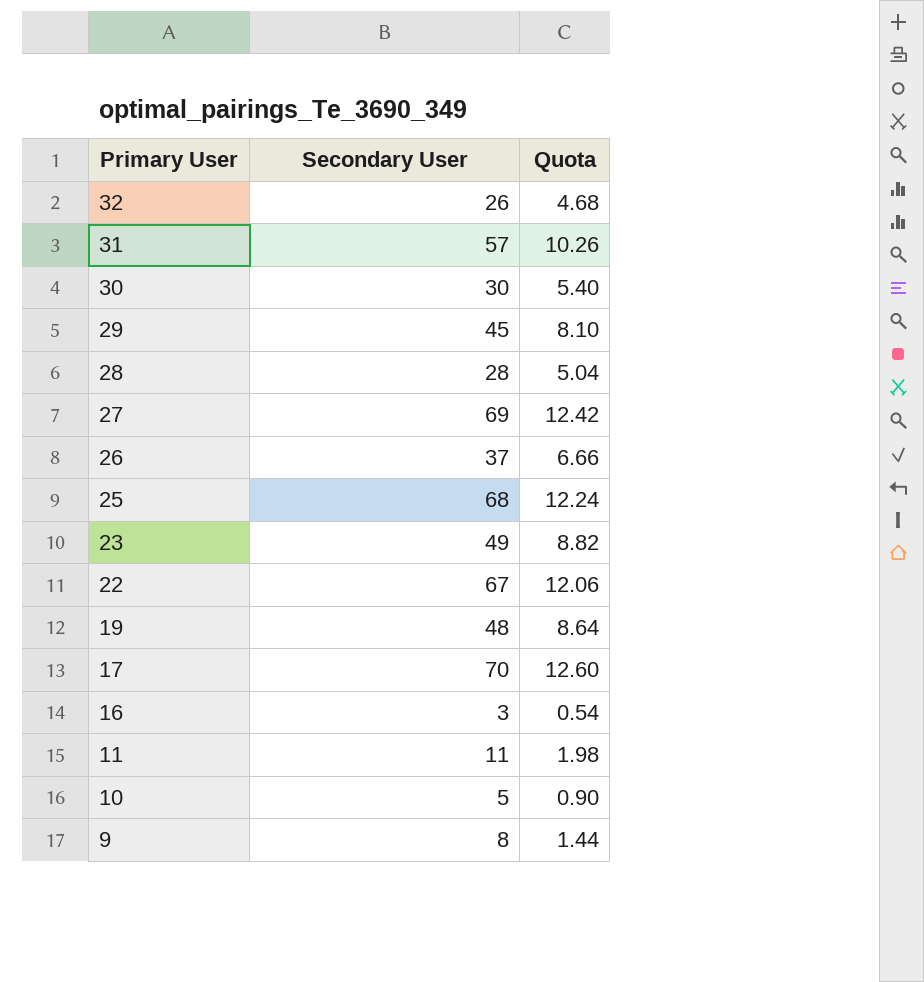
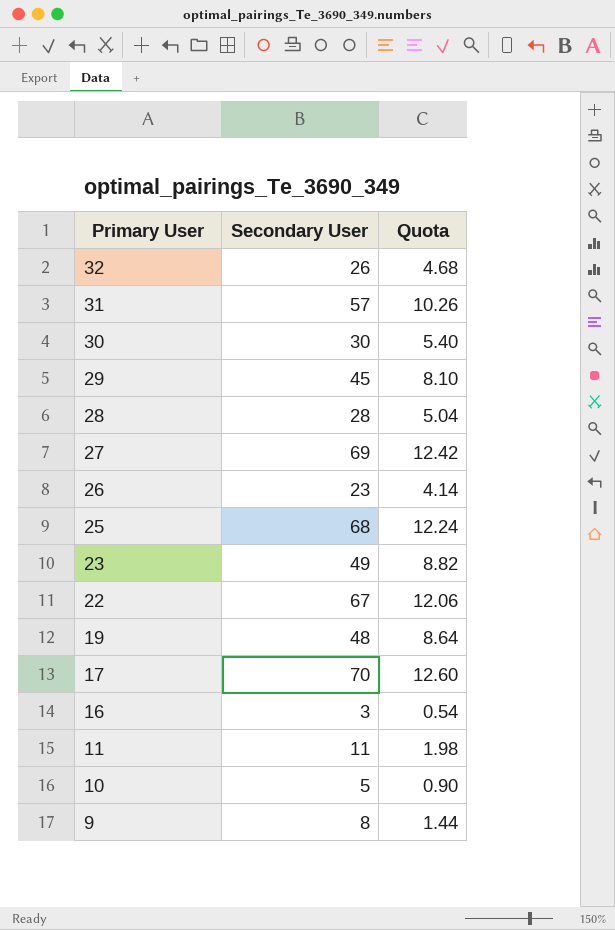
26 | Secondary User: 37 -> 23
26 | Quota: 6.66 -> 4.14

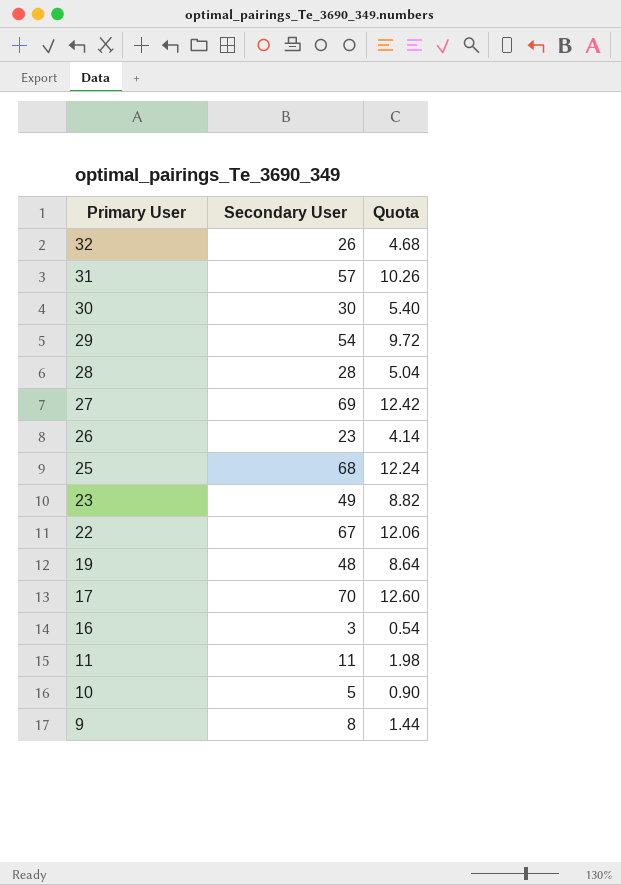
29 | Secondary User: 45 -> 54
29 | Quota: 8.10 -> 9.72

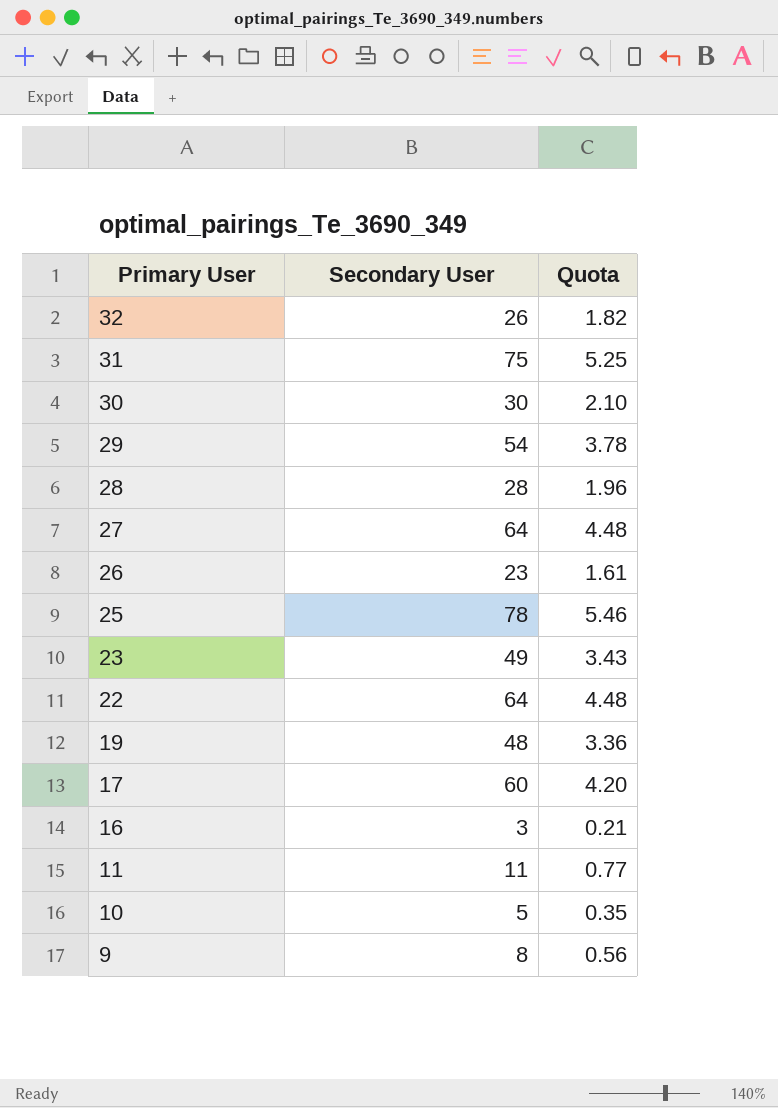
column Quota | formula: [Secondary User] * 0.18 -> [Secondary User] * 0.07
31 | Secondary User: 57 -> 75
27 | Secondary User: 69 -> 64
25 | Secondary User: 68 -> 78
22 | Secondary User: 67 -> 64
17 | Secondary User: 70 -> 60

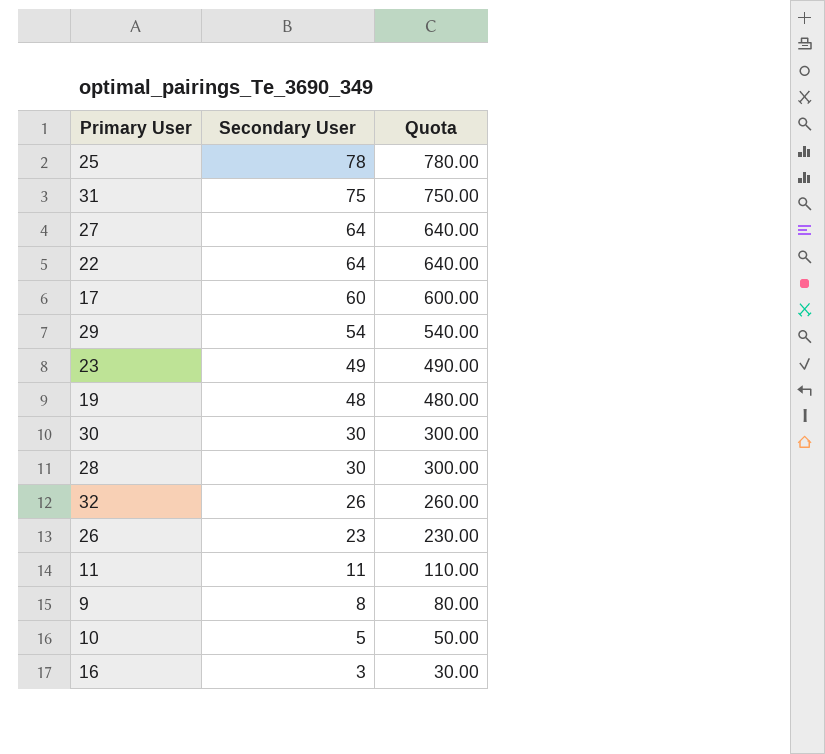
row order: Primary User descending -> Secondary User descending
column Quota | formula: [Secondary User] * 0.07 -> [Secondary User] * 10
28 | Secondary User: 28 -> 30

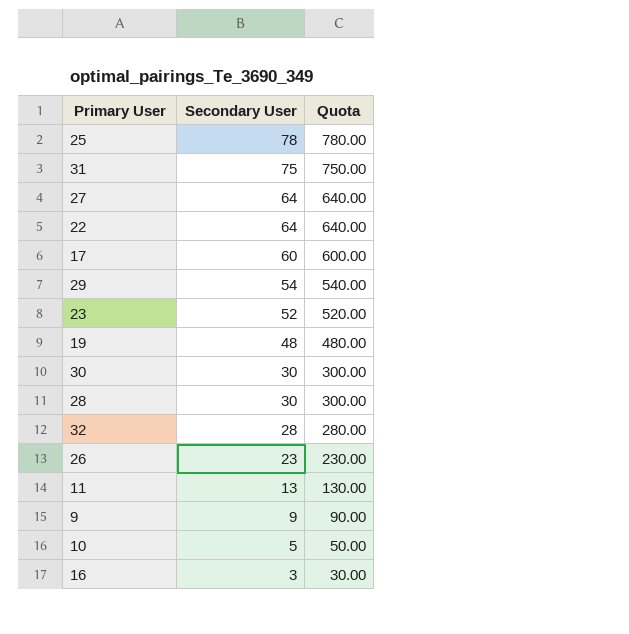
23 | Secondary User: 49 -> 52
23 | Quota: 490.00 -> 520.00
32 | Secondary User: 26 -> 28
32 | Quota: 260.00 -> 280.00
11 | Secondary User: 11 -> 13
11 | Quota: 110.00 -> 130.00
9 | Secondary User: 8 -> 9
9 | Quota: 80.00 -> 90.00

